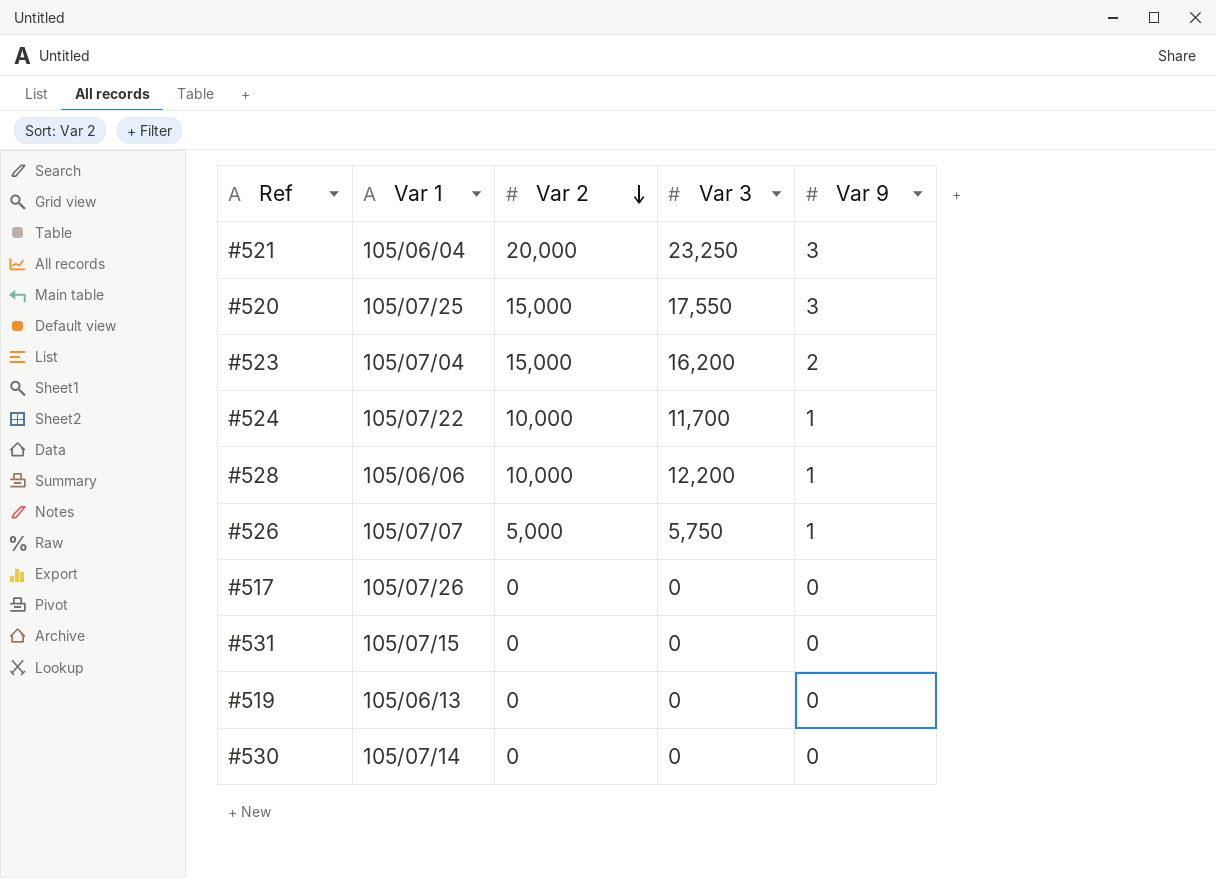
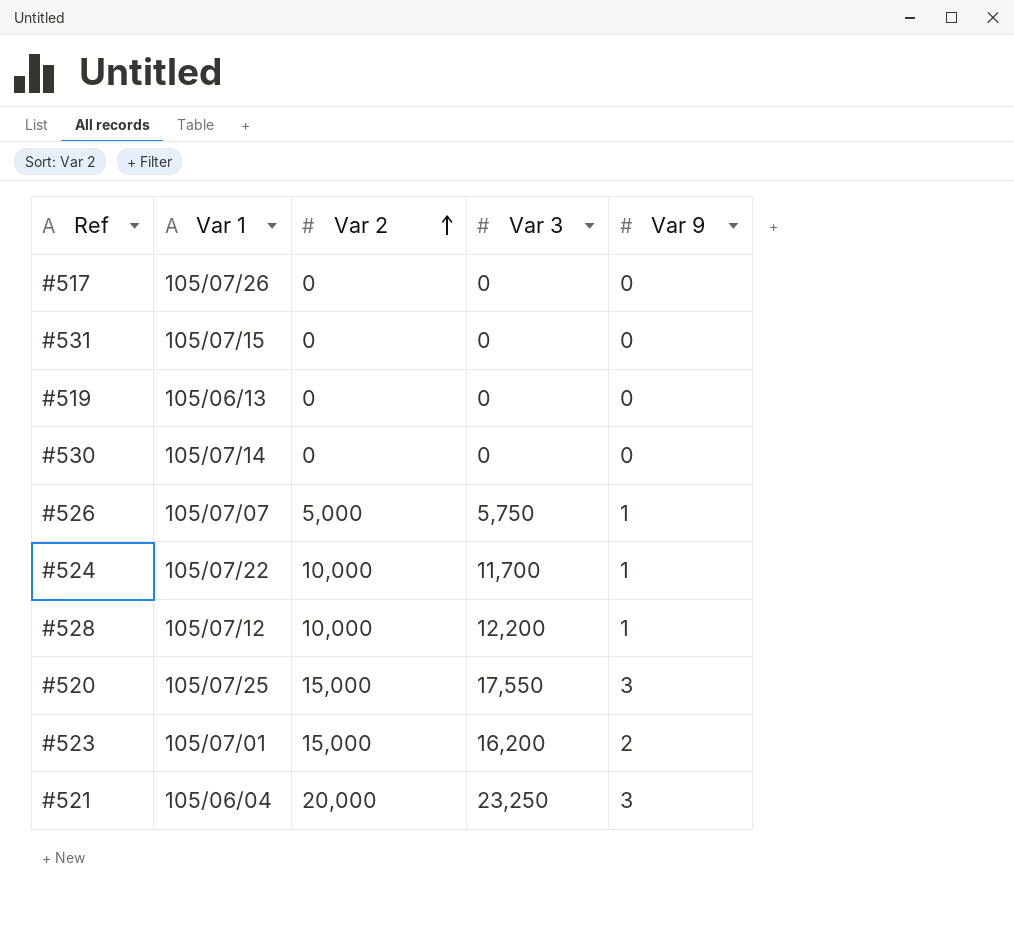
row order: Var 2 descending -> Var 2 ascending
#528 | Var 1: 105/06/06 -> 105/07/12
#523 | Var 1: 105/07/04 -> 105/07/01

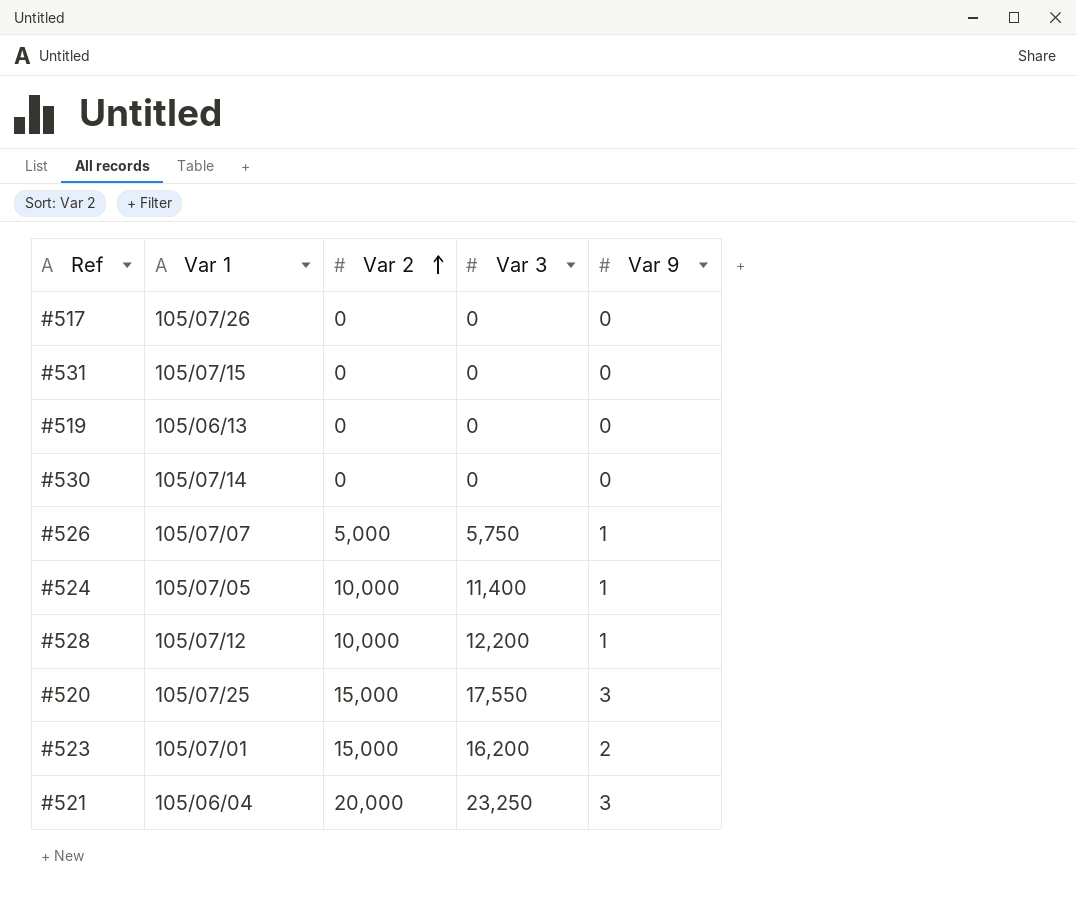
#524 | Var 1: 105/07/22 -> 105/07/05
#524 | Var 3: 11,700 -> 11,400

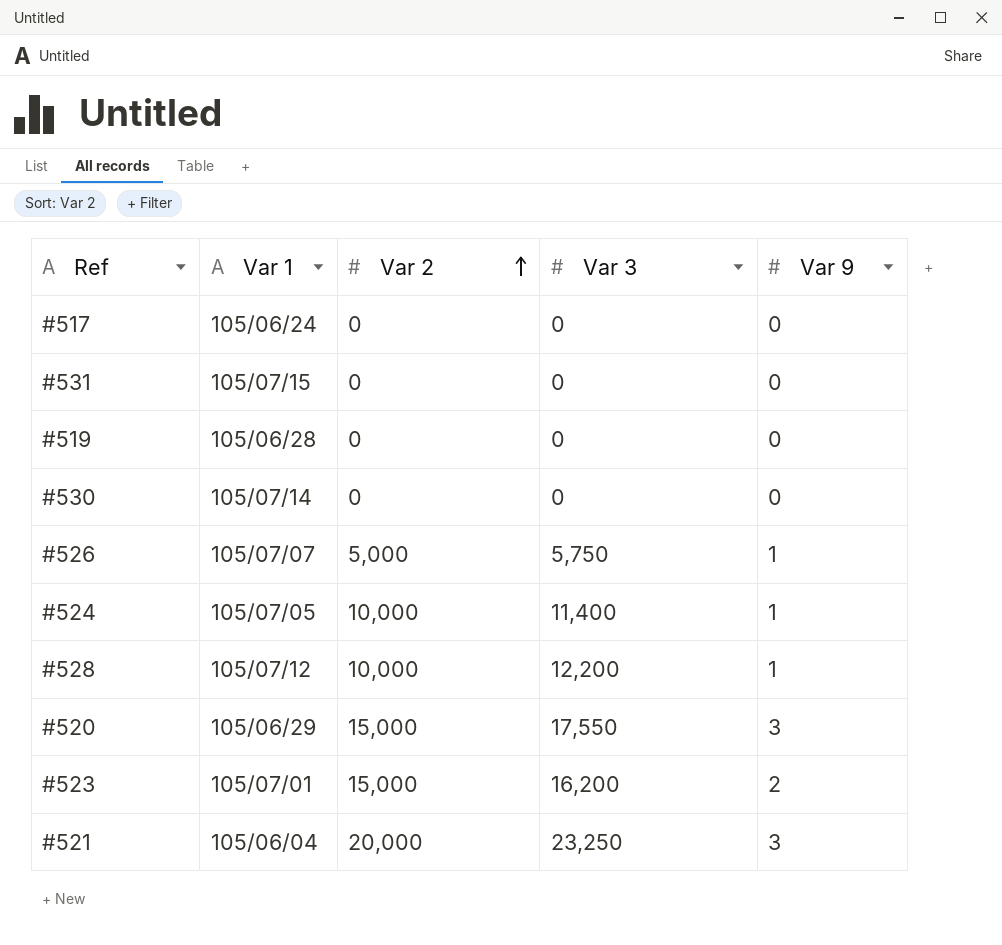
#517 | Var 1: 105/07/26 -> 105/06/24
#519 | Var 1: 105/06/13 -> 105/06/28
#520 | Var 1: 105/07/25 -> 105/06/29

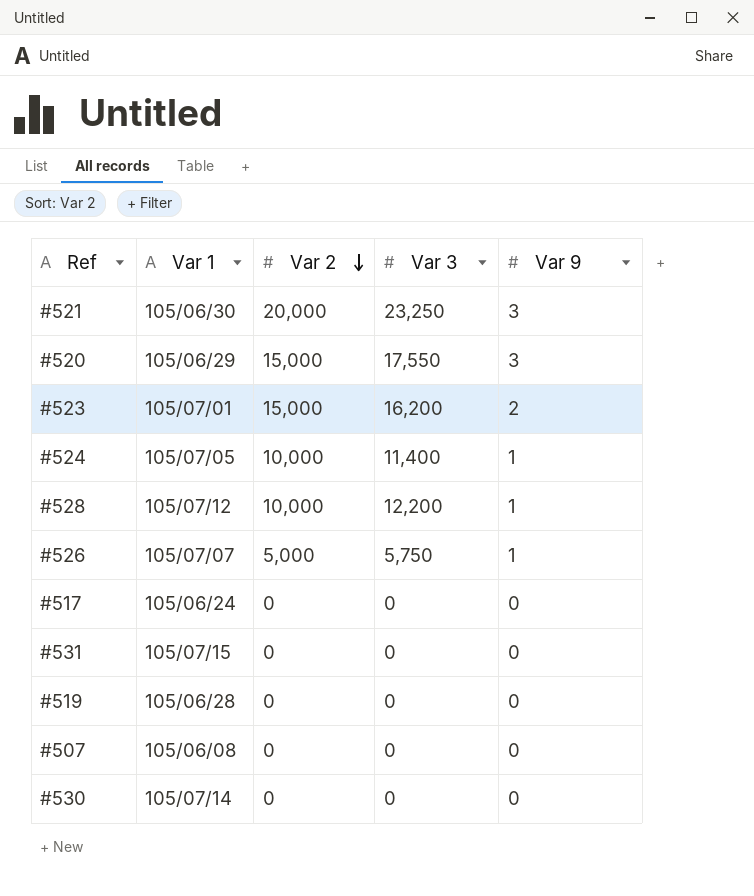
row order: Var 2 ascending -> Var 2 descending
#521 | Var 1: 105/06/04 -> 105/06/30
row #507: none -> 105/06/08 | 0 | 0 | 0

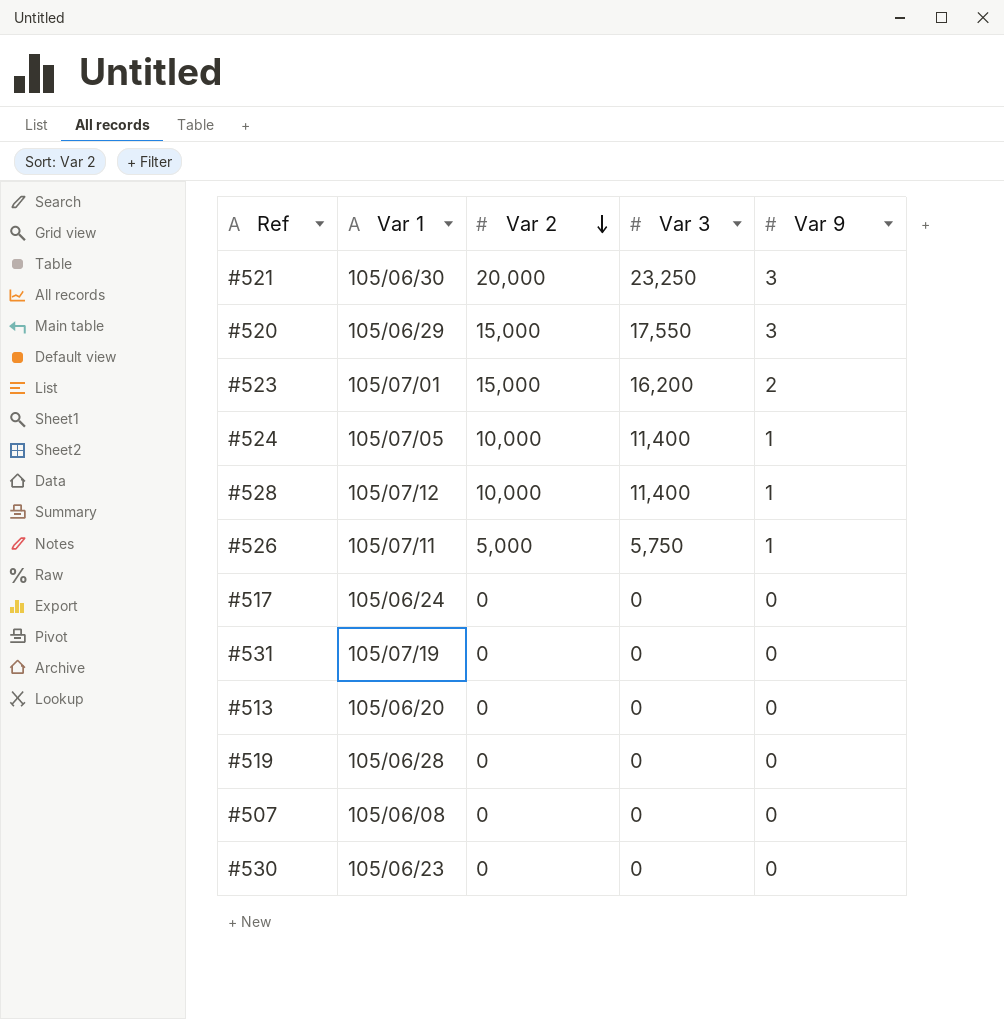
#528 | Var 3: 12,200 -> 11,400
#526 | Var 1: 105/07/07 -> 105/07/11
#531 | Var 1: 105/07/15 -> 105/07/19
row #513: none -> 105/06/20 | 0 | 0 | 0
#530 | Var 1: 105/07/14 -> 105/06/23

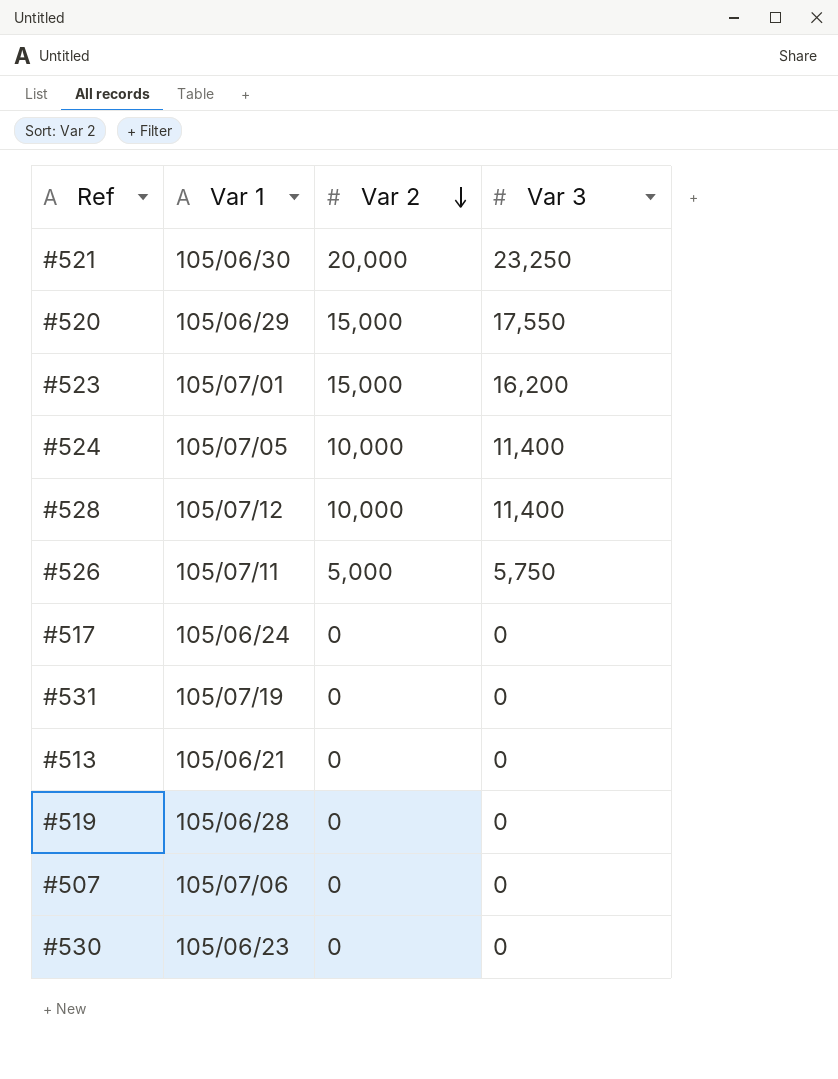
column Var 9 | position: 5 -> none
#513 | Var 1: 105/06/20 -> 105/06/21
#507 | Var 1: 105/06/08 -> 105/07/06

